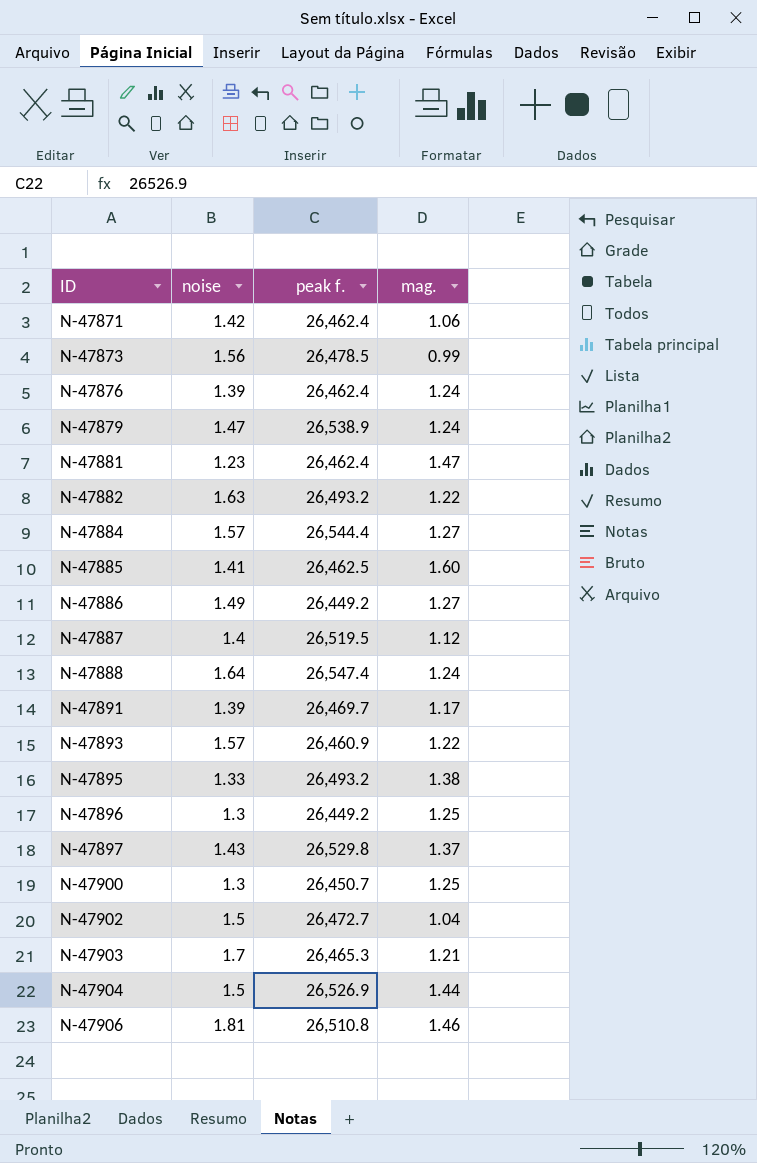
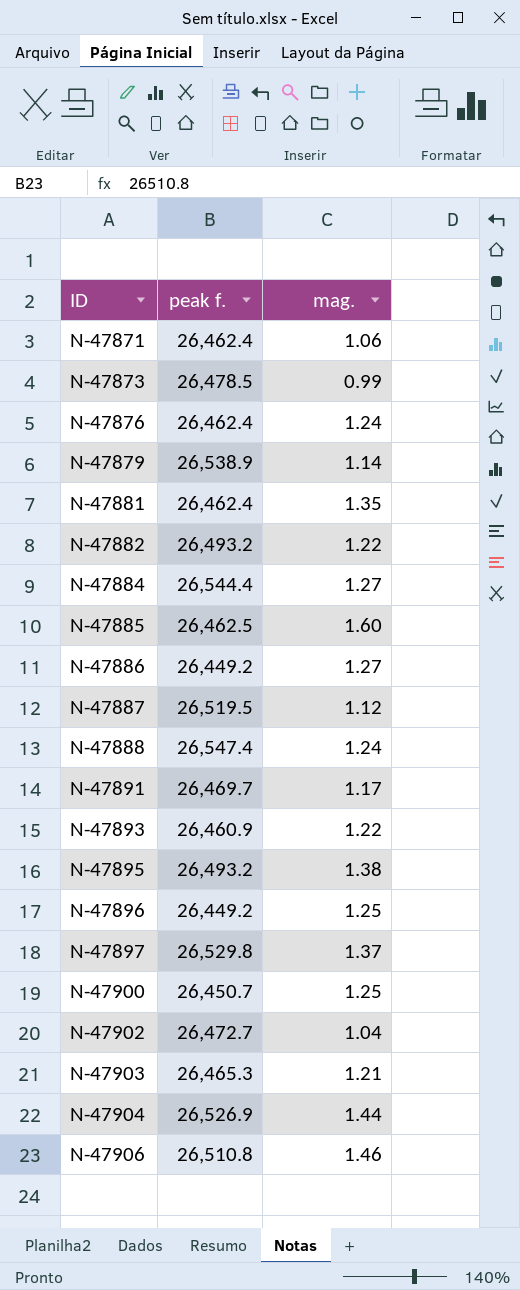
column noise | position: 2 -> none
N-47879 | mag.: 1.24 -> 1.14
N-47881 | mag.: 1.47 -> 1.35

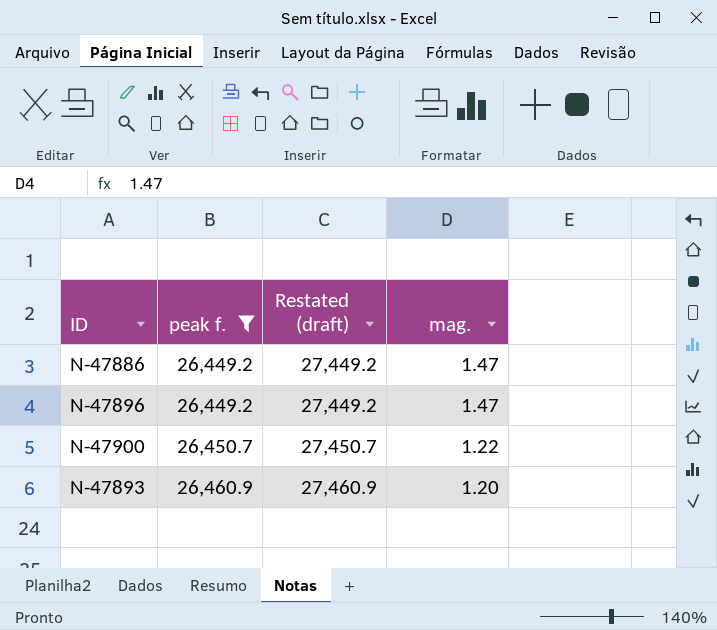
filter: none -> peak f. <= 26,460.9
row order: ID ascending -> peak f. ascending
column Restated (draft) | formula: none -> [peak f.] + 1000
N-47886 | mag.: 1.27 -> 1.47
N-47896 | mag.: 1.25 -> 1.47
N-47900 | mag.: 1.25 -> 1.22
N-47893 | mag.: 1.22 -> 1.20

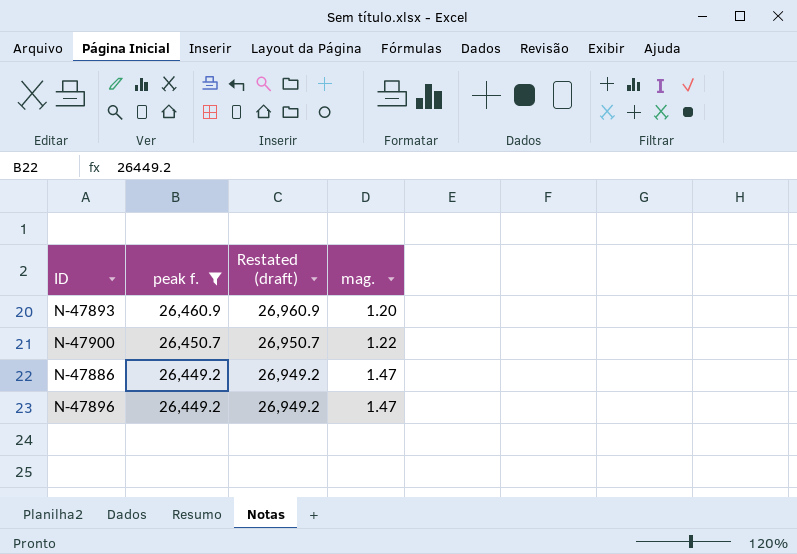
row order: peak f. ascending -> peak f. descending
column Restated (draft) | formula: [peak f.] + 1000 -> [peak f.] + 500

